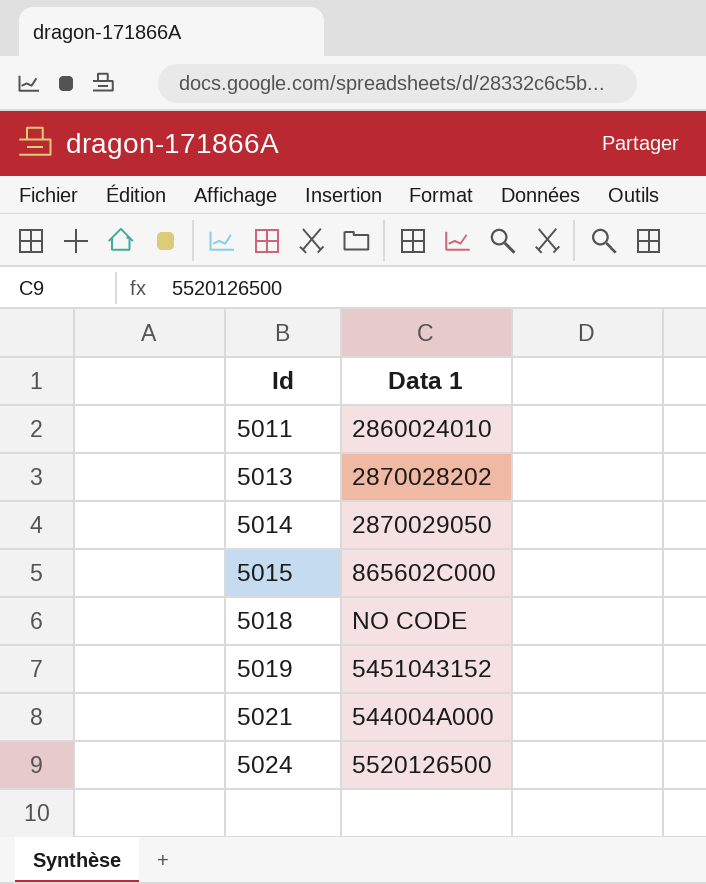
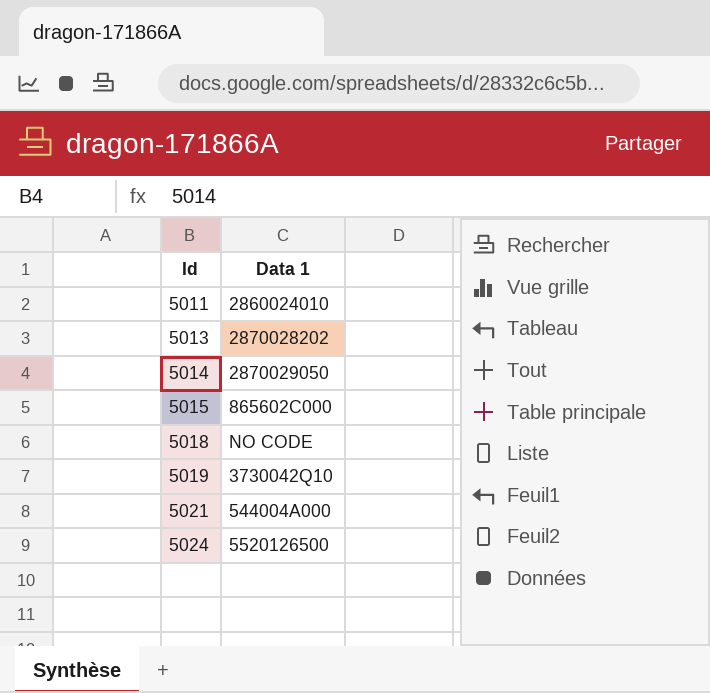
5019 | Data 1: 5451043152 -> 3730042Q10

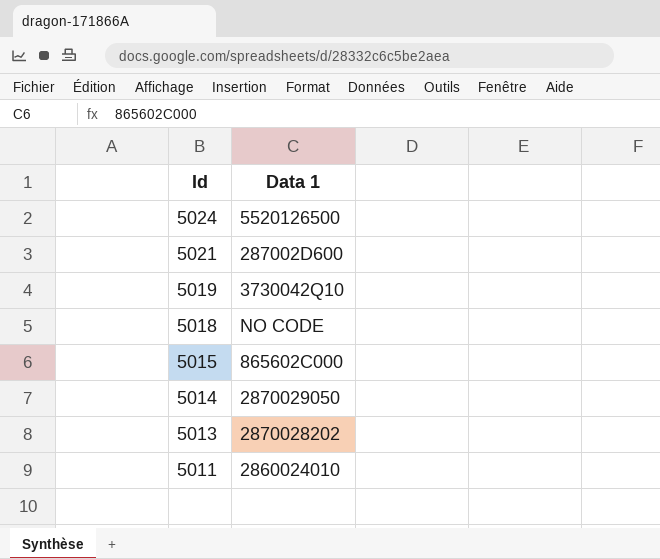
row order: Id ascending -> Id descending
5021 | Data 1: 544004A000 -> 287002D600

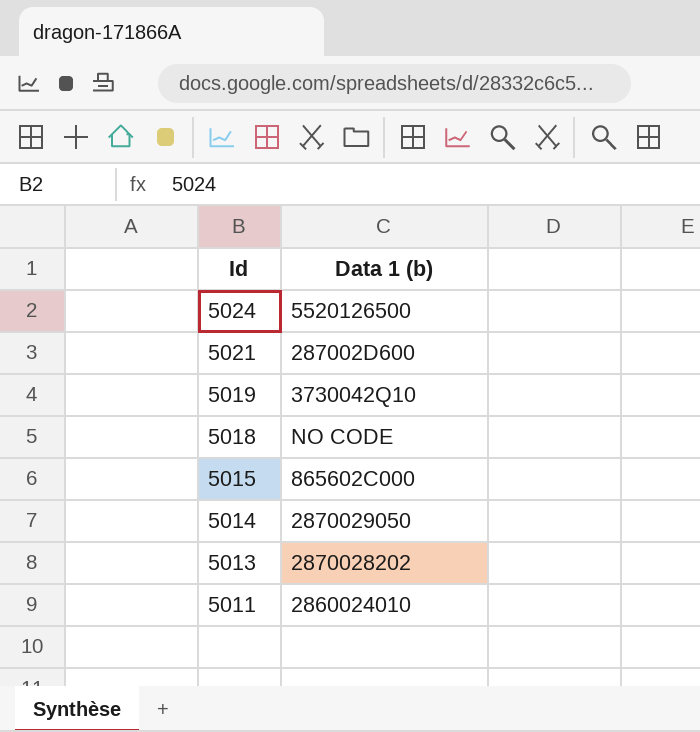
column name: Data 1 -> Data 1 (b)

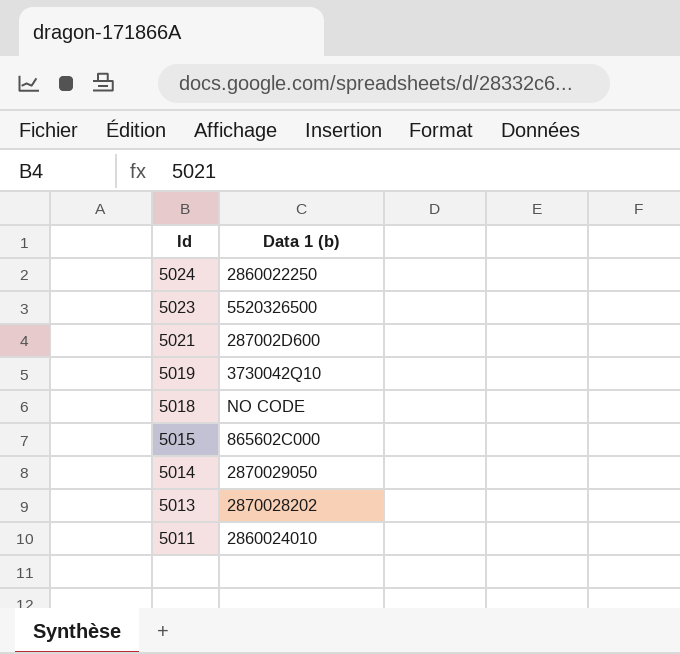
5024 | Data 1 (b): 5520126500 -> 2860022250
row 5023: none -> 5520326500

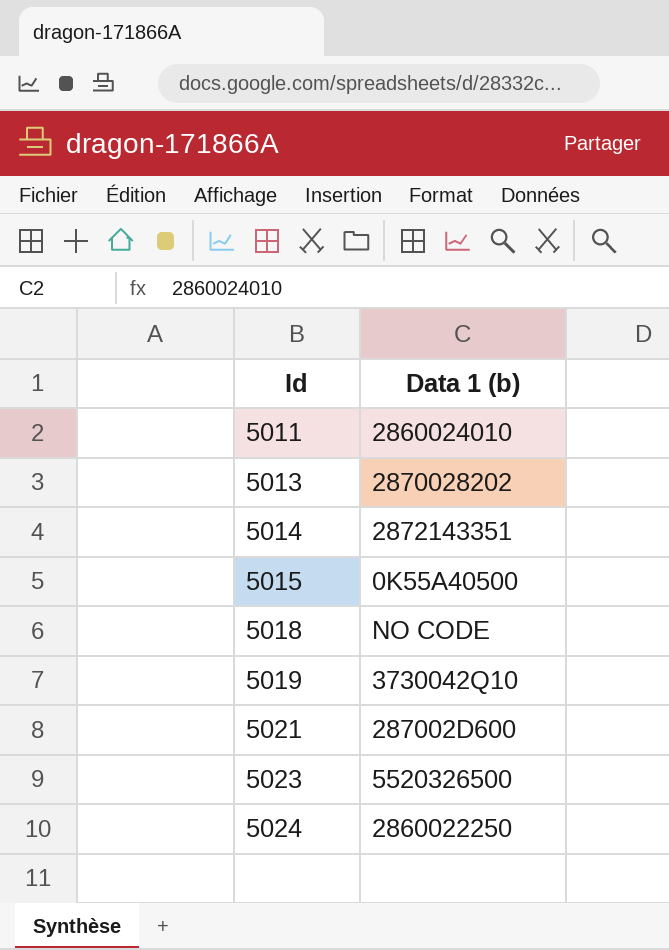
row order: Id descending -> Id ascending
5014 | Data 1 (b): 2870029050 -> 2872143351
5015 | Data 1 (b): 865602C000 -> 0K55A40500

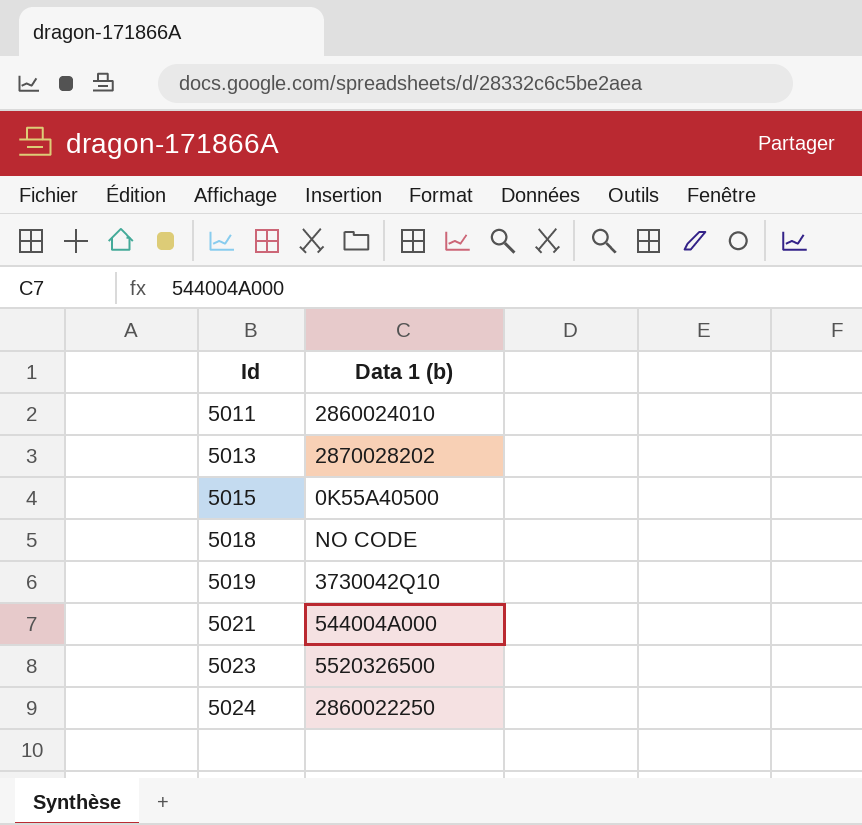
row 5014: 2872143351 -> none
5021 | Data 1 (b): 287002D600 -> 544004A000

